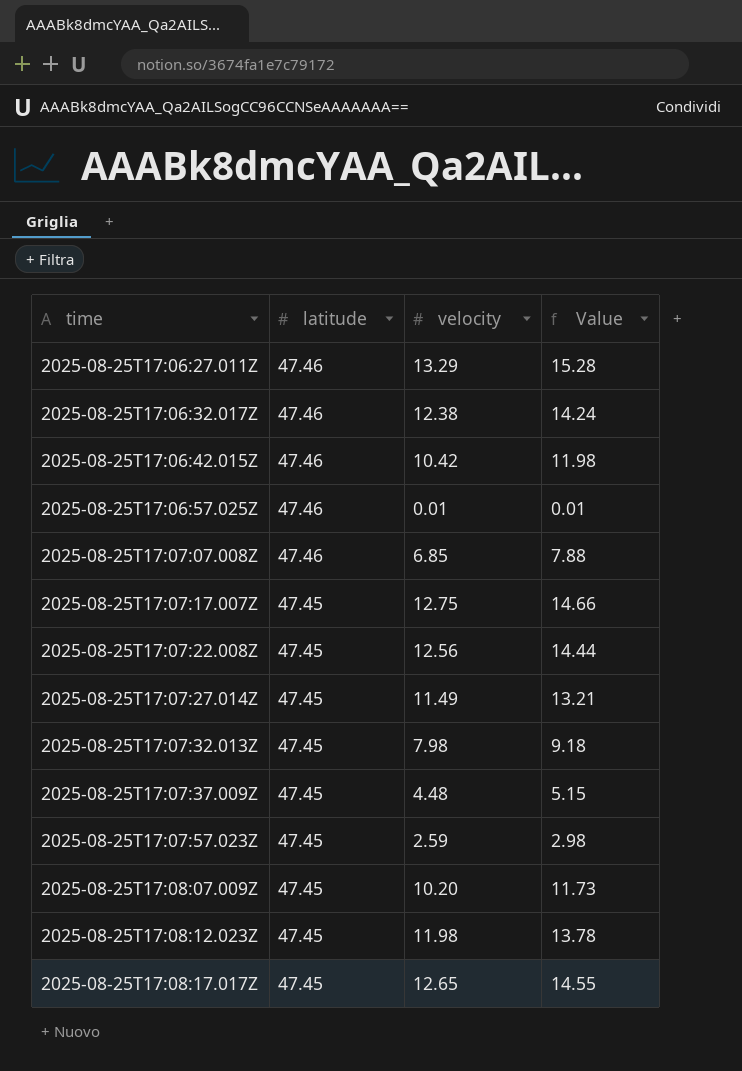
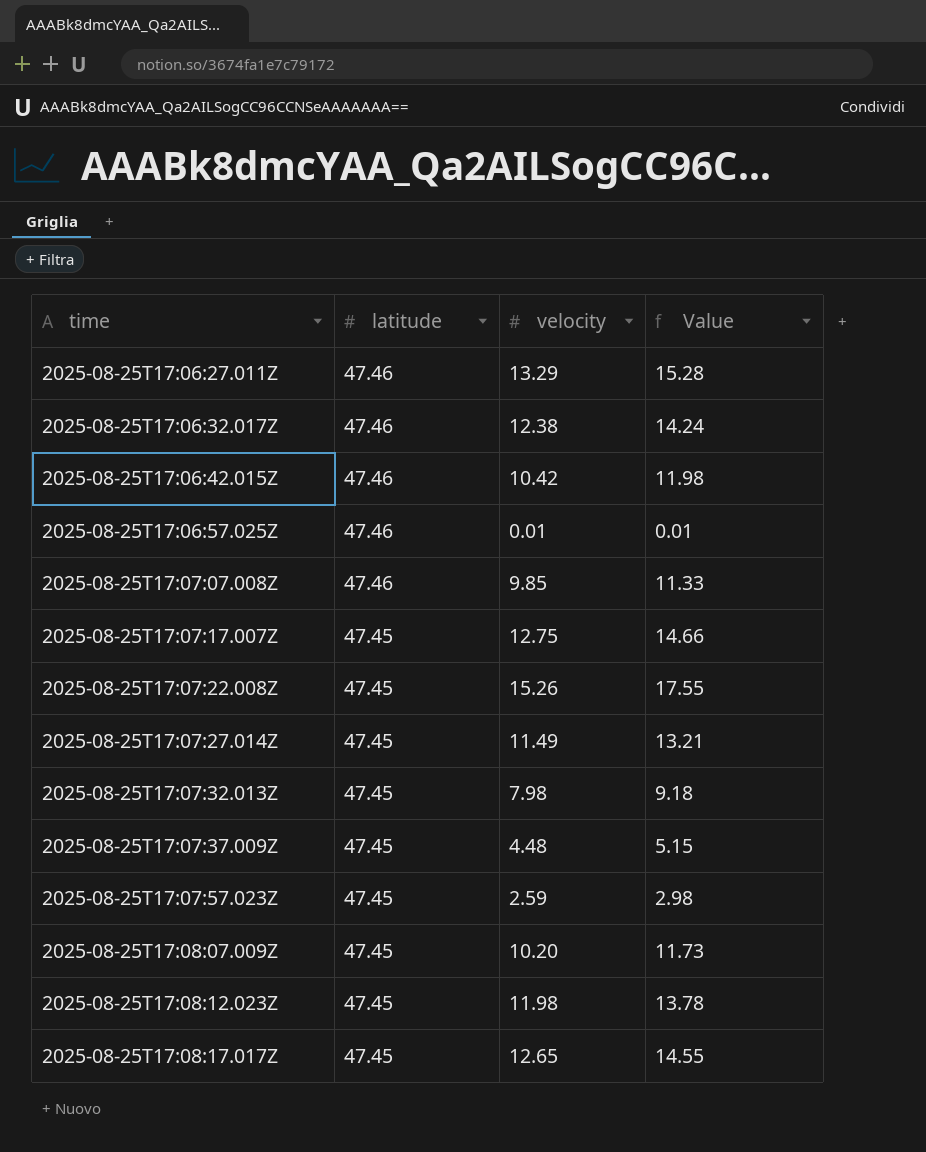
2025-08-25T17:07:07.008Z | velocity: 6.85 -> 9.85
2025-08-25T17:07:07.008Z | Value: 7.88 -> 11.33
2025-08-25T17:07:22.008Z | velocity: 12.56 -> 15.26
2025-08-25T17:07:22.008Z | Value: 14.44 -> 17.55

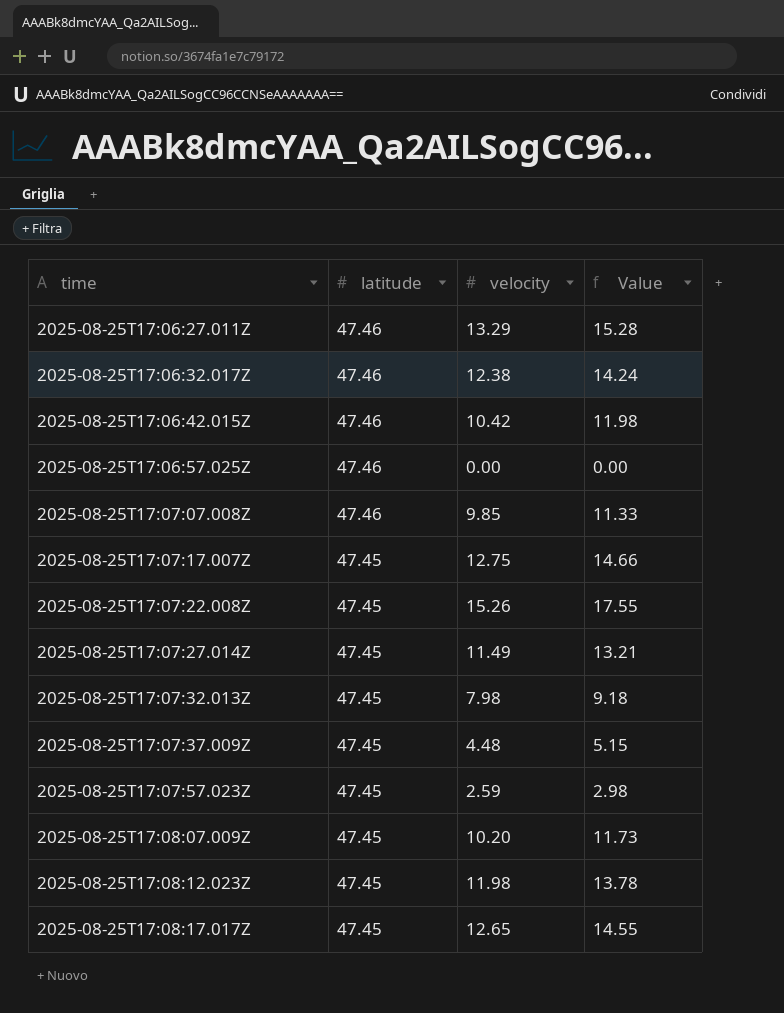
2025-08-25T17:06:57.025Z | velocity: 0.01 -> 0.00
2025-08-25T17:06:57.025Z | Value: 0.01 -> 0.00

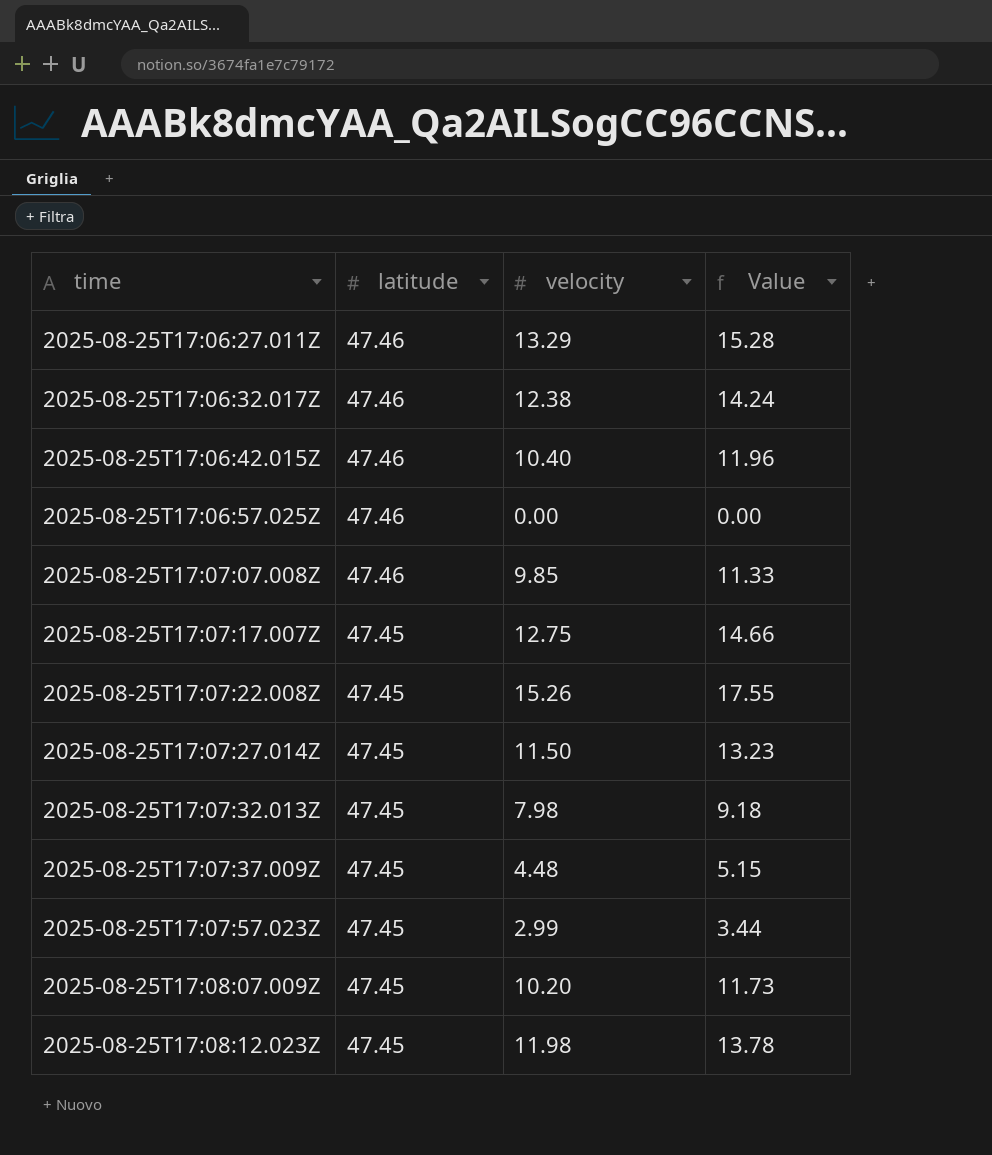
row 2025-08-25T17:08:17.017Z: 47.45 | 12.65 | 14.55 -> none
2025-08-25T17:06:42.015Z | velocity: 10.42 -> 10.40
2025-08-25T17:06:42.015Z | Value: 11.98 -> 11.96
2025-08-25T17:07:27.014Z | velocity: 11.49 -> 11.50
2025-08-25T17:07:27.014Z | Value: 13.21 -> 13.23
2025-08-25T17:07:57.023Z | velocity: 2.59 -> 2.99
2025-08-25T17:07:57.023Z | Value: 2.98 -> 3.44

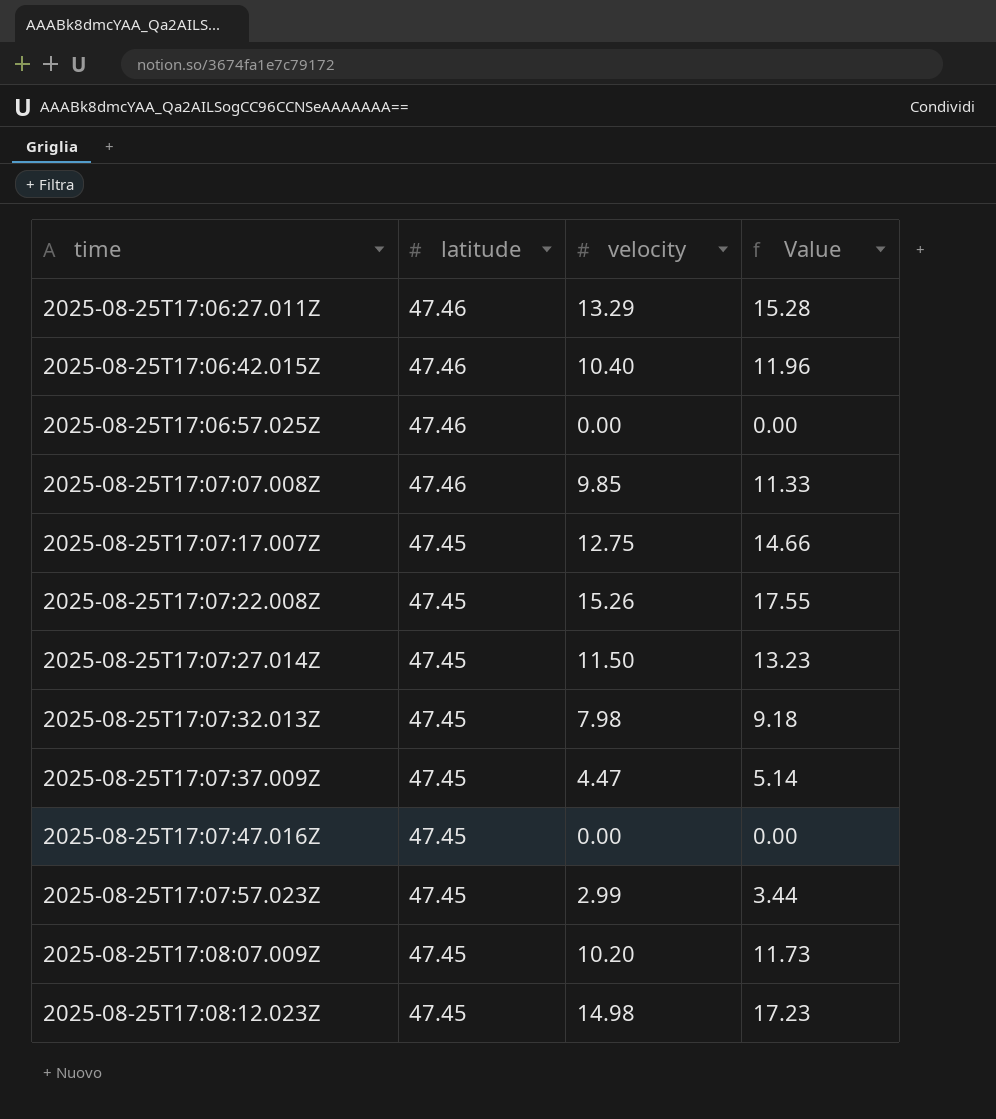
row 2025-08-25T17:06:32.017Z: 47.46 | 12.38 | 14.24 -> none
2025-08-25T17:07:37.009Z | velocity: 4.48 -> 4.47
2025-08-25T17:07:37.009Z | Value: 5.15 -> 5.14
row 2025-08-25T17:07:47.016Z: none -> 47.45 | 0.00 | 0.00
2025-08-25T17:08:12.023Z | velocity: 11.98 -> 14.98
2025-08-25T17:08:12.023Z | Value: 13.78 -> 17.23

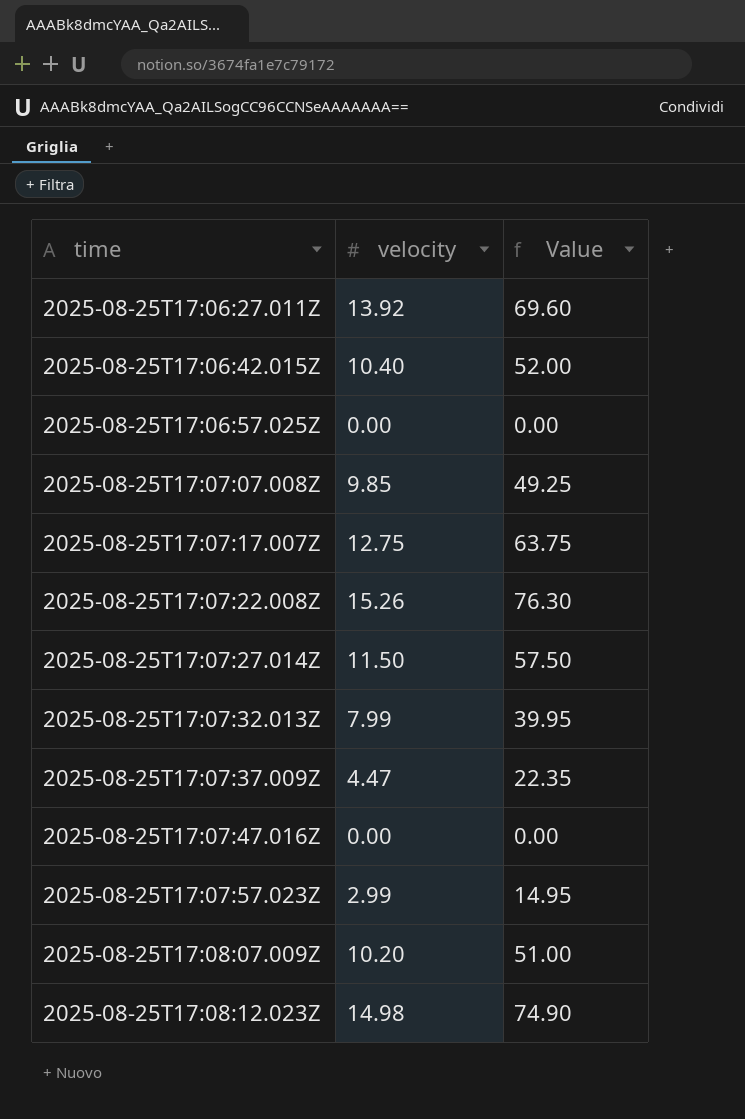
column latitude | position: 2 -> none
column Value | formula: [velocity] * 1.15 -> [velocity] * 5
2025-08-25T17:06:27.011Z | velocity: 13.29 -> 13.92
2025-08-25T17:07:32.013Z | velocity: 7.98 -> 7.99

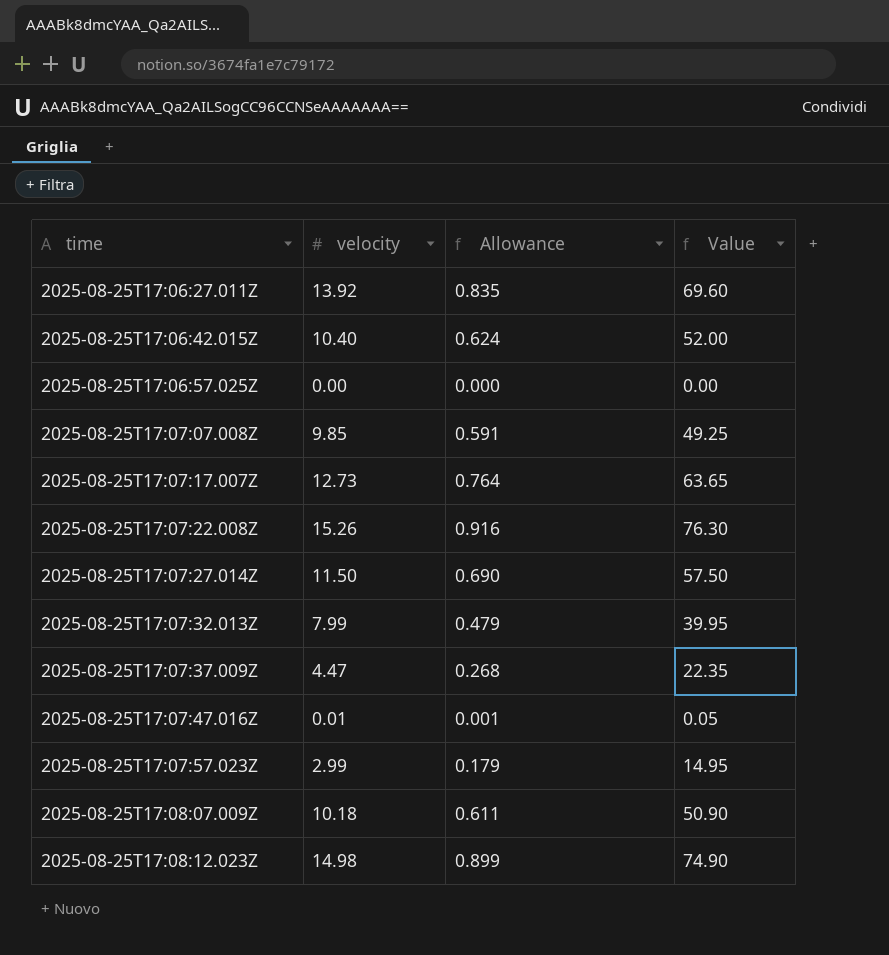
column Allowance | formula: none -> [velocity] * 0.06
2025-08-25T17:07:17.007Z | velocity: 12.75 -> 12.73
2025-08-25T17:07:17.007Z | Value: 63.75 -> 63.65
2025-08-25T17:07:47.016Z | velocity: 0.00 -> 0.01
2025-08-25T17:07:47.016Z | Value: 0.00 -> 0.05
2025-08-25T17:08:07.009Z | velocity: 10.20 -> 10.18
2025-08-25T17:08:07.009Z | Value: 51.00 -> 50.90

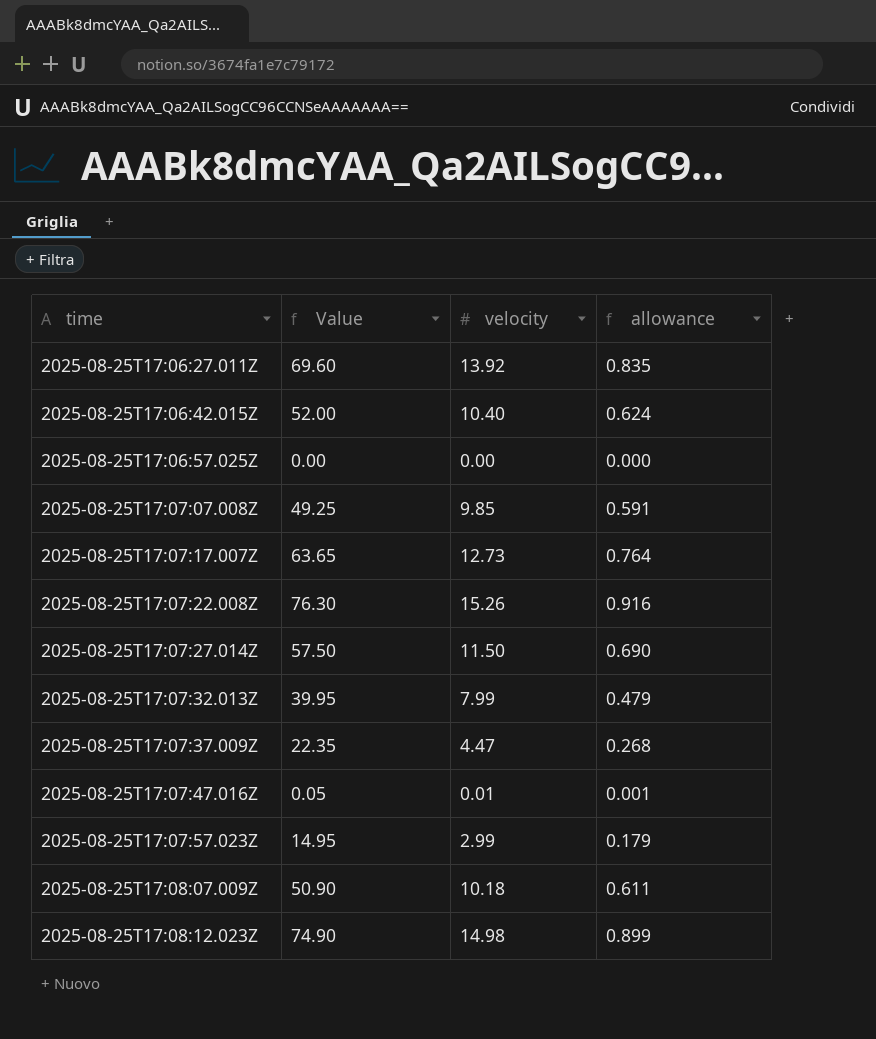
column Value | position: 4 -> 2
column name: Allowance -> allowance

